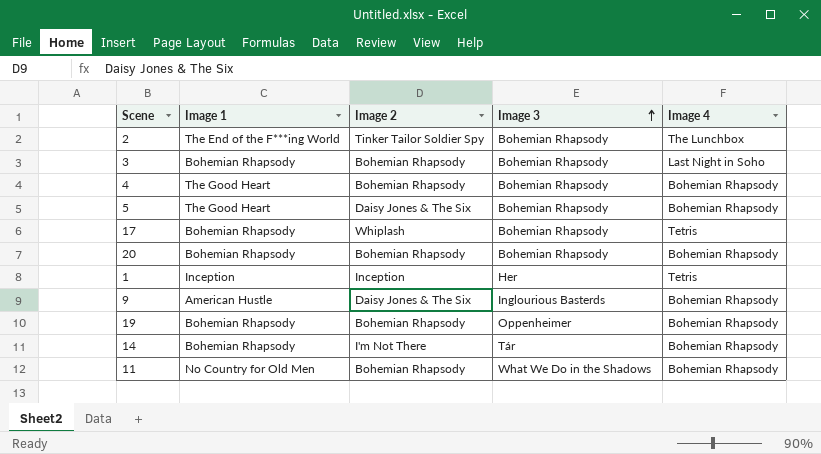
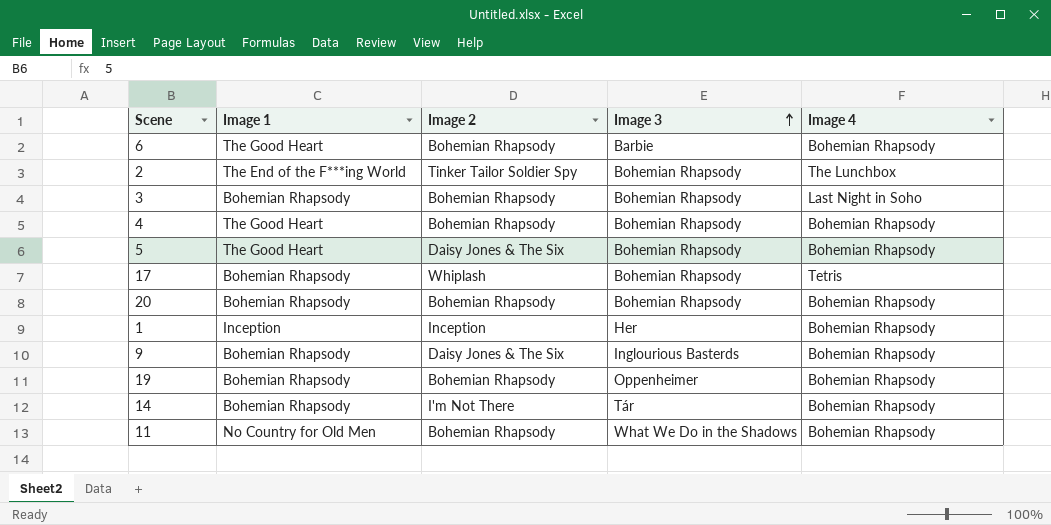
row 6: none -> The Good Heart | Bohemian Rhapsody | Barbie | Bohemian Rhapsody
1 | Image 4: Tetris -> Bohemian Rhapsody
9 | Image 1: American Hustle -> Bohemian Rhapsody

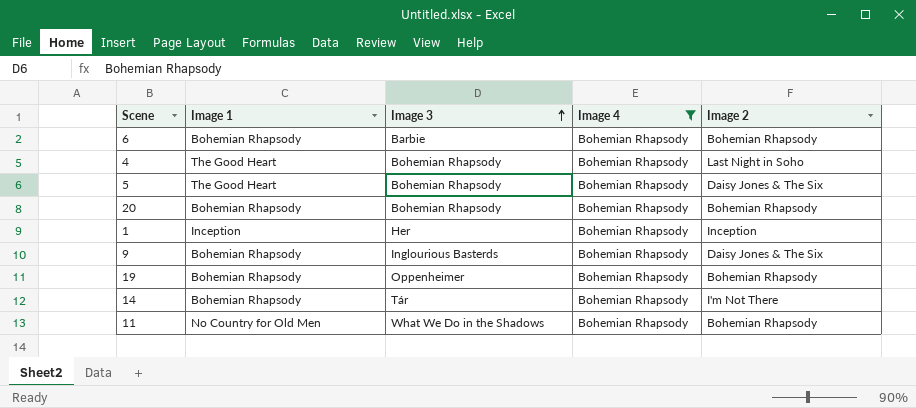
filter: none -> Image 4 = Bohemian Rhapsody
column Image 2 | position: 3 -> 5
6 | Image 1: The Good Heart -> Bohemian Rhapsody
4 | Image 2: Bohemian Rhapsody -> Last Night in Soho

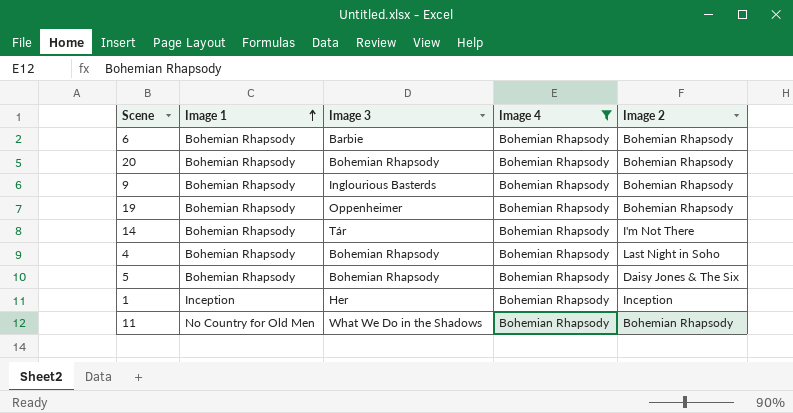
row order: Image 3 ascending -> Image 1 ascending
9 | Image 2: Daisy Jones & The Six -> Bohemian Rhapsody
4 | Image 1: The Good Heart -> Bohemian Rhapsody
5 | Image 1: The Good Heart -> Bohemian Rhapsody

